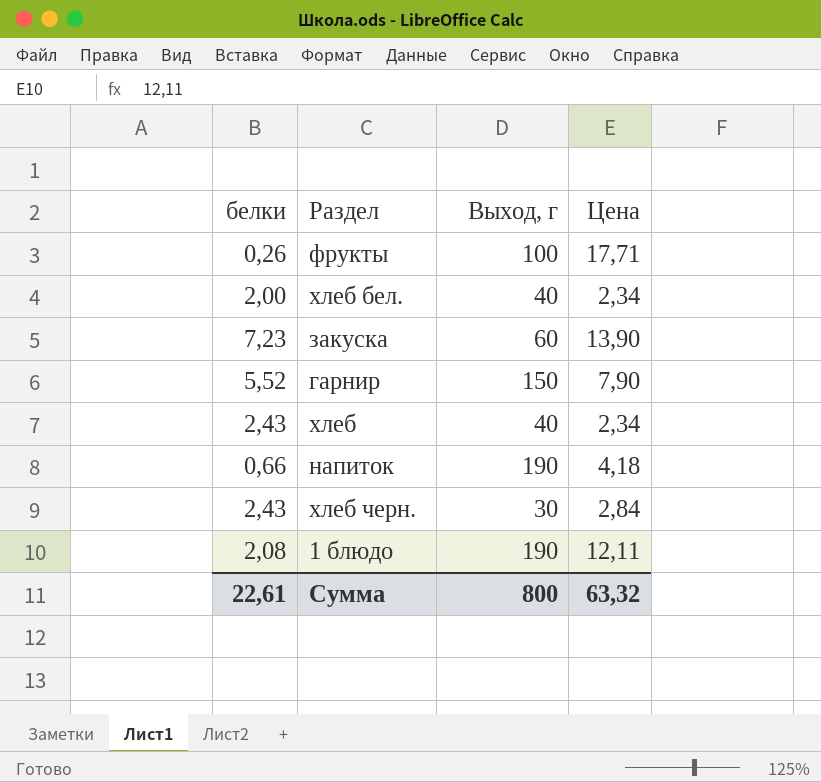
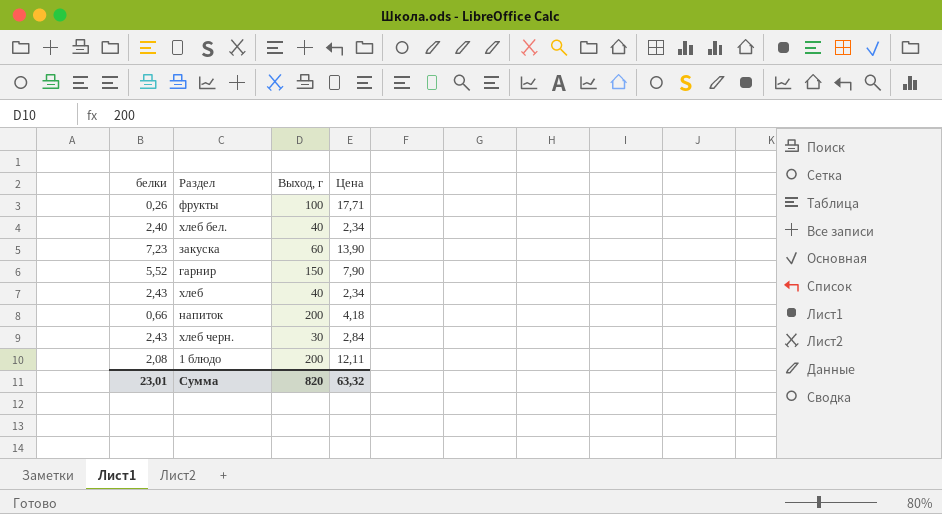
хлеб бел. | белки: 2,00 -> 2,40
напиток | Выход, г: 190 -> 200
1 блюдо | Выход, г: 190 -> 200
Сумма | белки: 22,61 -> 23,01
Сумма | Выход, г: 800 -> 820

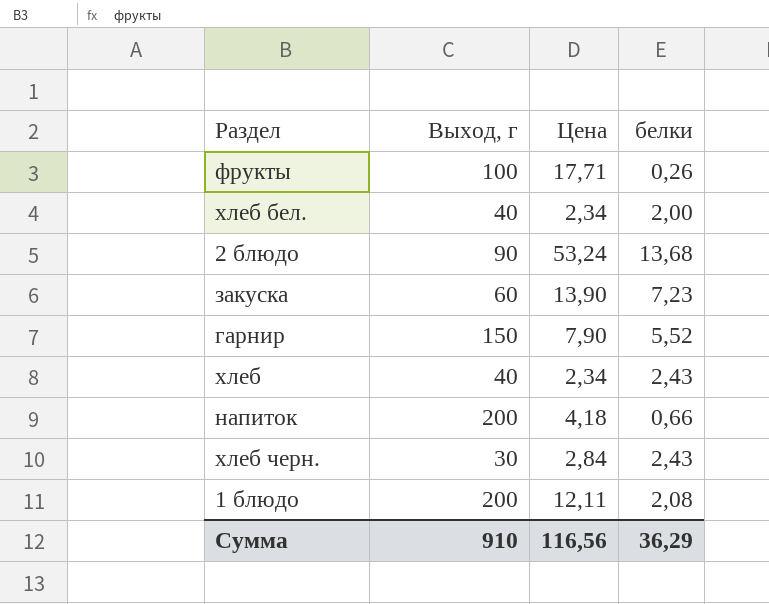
column белки | position: 1 -> 4
хлеб бел. | белки: 2,40 -> 2,00
row 2 блюдо: none -> 90 | 53,24 | 13,68
Сумма | Выход, г: 820 -> 910
Сумма | Цена: 63,32 -> 116,56
Сумма | белки: 23,01 -> 36,29

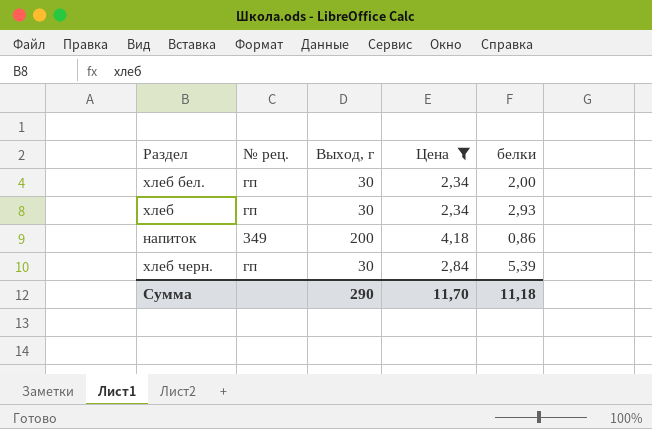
filter: none -> Цена <= 4,18
column № рец. | position: none -> 2
хлеб бел. | Выход, г: 40 -> 30
хлеб | Выход, г: 40 -> 30
хлеб | белки: 2,43 -> 2,93
напиток | белки: 0,66 -> 0,86
хлеб черн. | белки: 2,43 -> 5,39
Сумма | Выход, г: 910 -> 290
Сумма | Цена: 116,56 -> 11,70
Сумма | белки: 36,29 -> 11,18

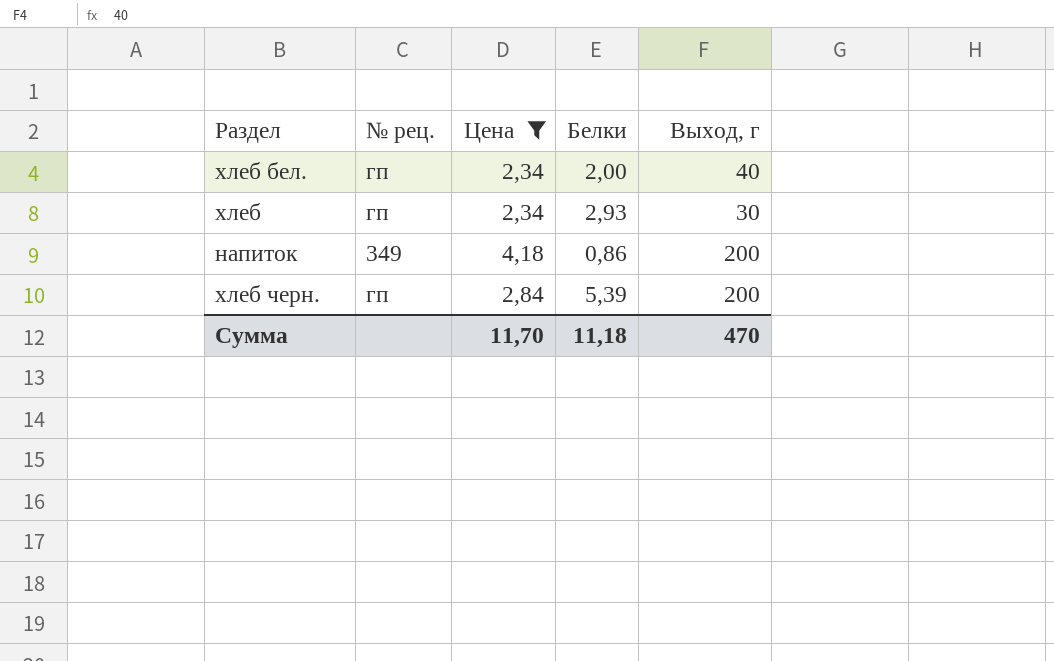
column name: белки -> Белки
column Выход, г | position: 3 -> 5
хлеб бел. | Выход, г: 30 -> 40
хлеб черн. | Выход, г: 30 -> 200
Сумма | Выход, г: 290 -> 470

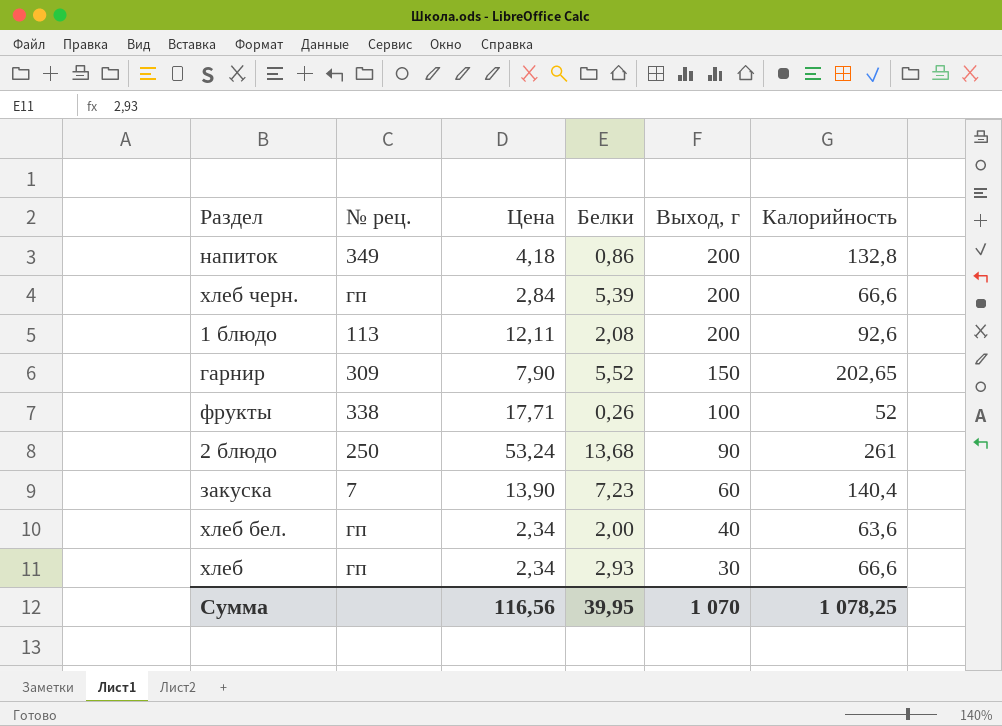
filter: Цена <= 4,18 -> none
row order: none -> Выход, г descending
column Калорийность | position: none -> 6
Сумма | Цена: 11,70 -> 116,56
Сумма | Белки: 11,18 -> 39,95
Сумма | Выход, г: 470 -> 1 070

